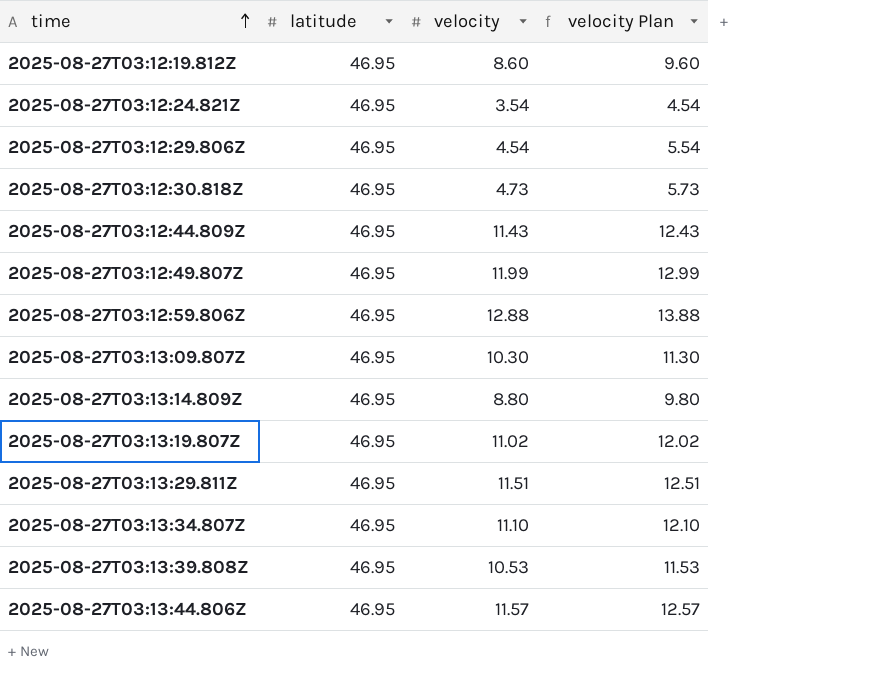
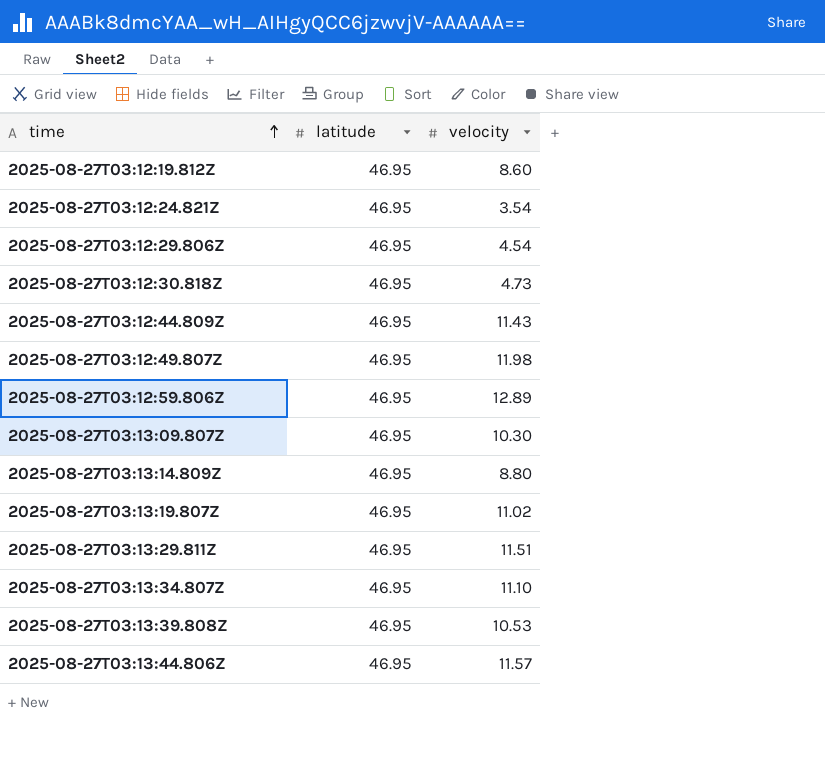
column velocity Plan | formula: [velocity] + 1 -> none
2025-08-27T03:12:49.807Z | velocity: 11.99 -> 11.98
2025-08-27T03:12:59.806Z | velocity: 12.88 -> 12.89

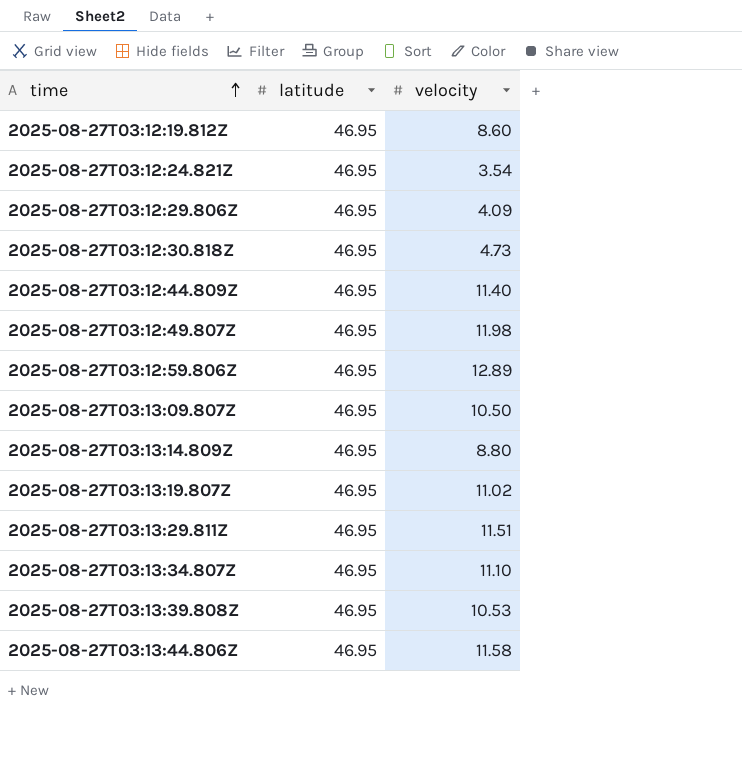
2025-08-27T03:12:29.806Z | velocity: 4.54 -> 4.09
2025-08-27T03:12:44.809Z | velocity: 11.43 -> 11.40
2025-08-27T03:13:09.807Z | velocity: 10.30 -> 10.50
2025-08-27T03:13:44.806Z | velocity: 11.57 -> 11.58

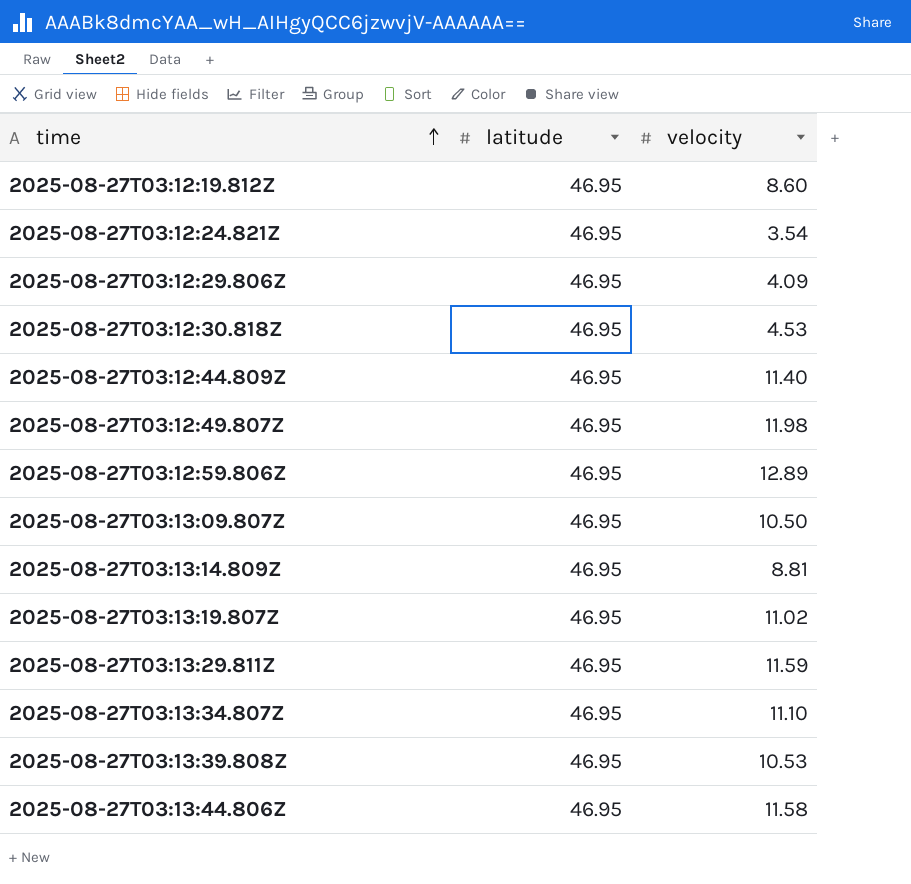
2025-08-27T03:12:30.818Z | velocity: 4.73 -> 4.53
2025-08-27T03:13:14.809Z | velocity: 8.80 -> 8.81
2025-08-27T03:13:29.811Z | velocity: 11.51 -> 11.59

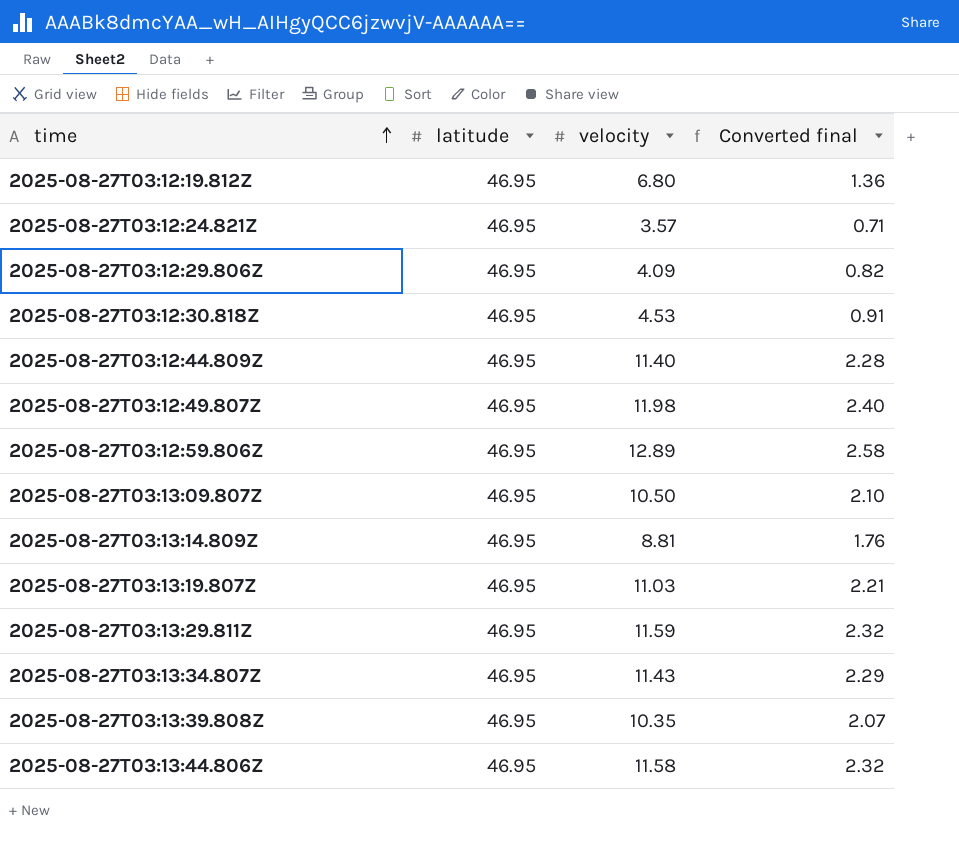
column Converted final | formula: none -> [velocity] * 0.2
2025-08-27T03:12:19.812Z | velocity: 8.60 -> 6.80
2025-08-27T03:12:24.821Z | velocity: 3.54 -> 3.57
2025-08-27T03:13:19.807Z | velocity: 11.02 -> 11.03
2025-08-27T03:13:34.807Z | velocity: 11.10 -> 11.43
2025-08-27T03:13:39.808Z | velocity: 10.53 -> 10.35

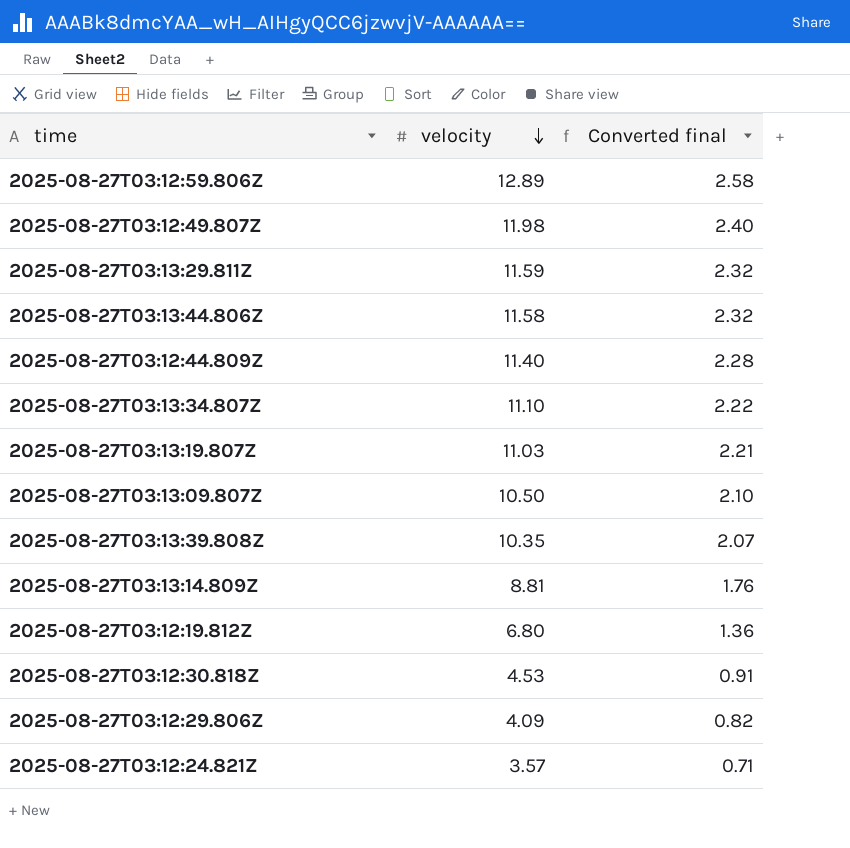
row order: time ascending -> velocity descending
column latitude | position: 2 -> none
2025-08-27T03:13:34.807Z | velocity: 11.43 -> 11.10
2025-08-27T03:13:34.807Z | Converted final: 2.29 -> 2.22

